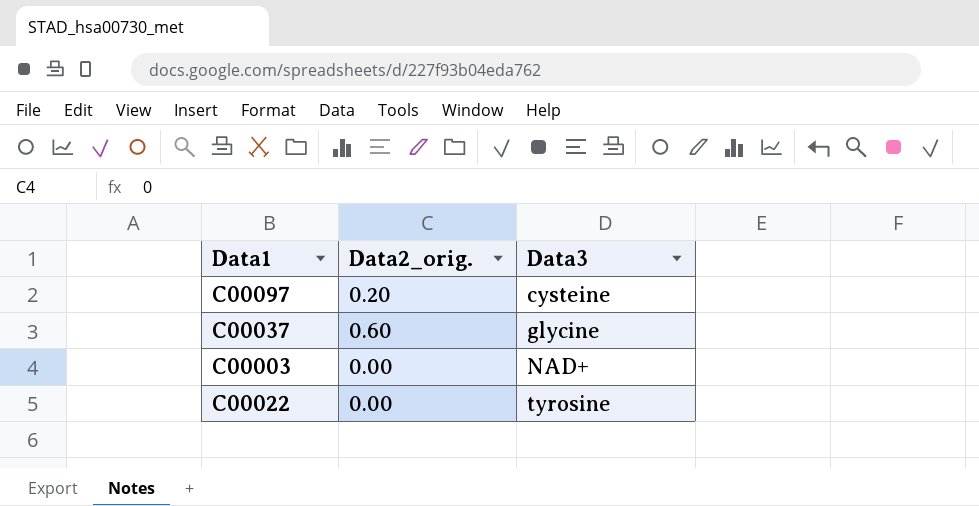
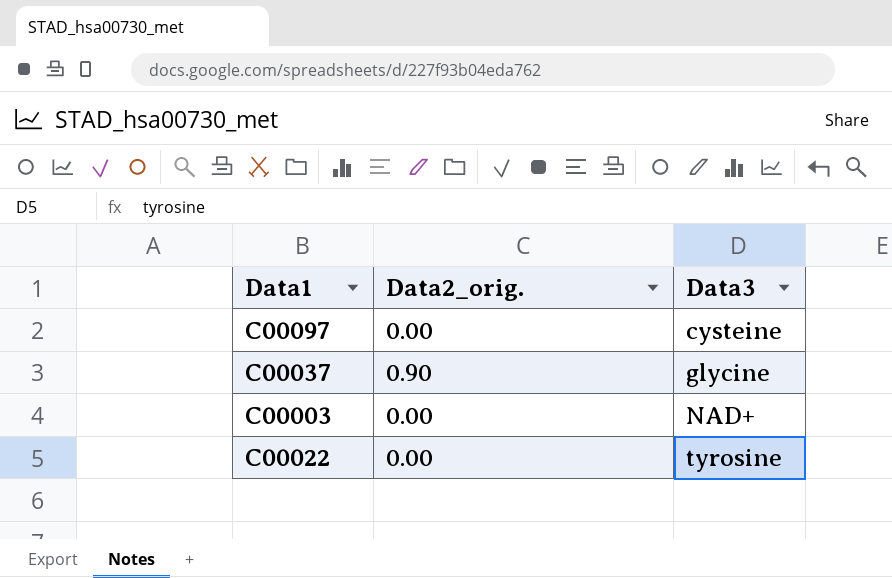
C00097 | Data2_orig.: 0.20 -> 0.00
C00037 | Data2_orig.: 0.60 -> 0.90

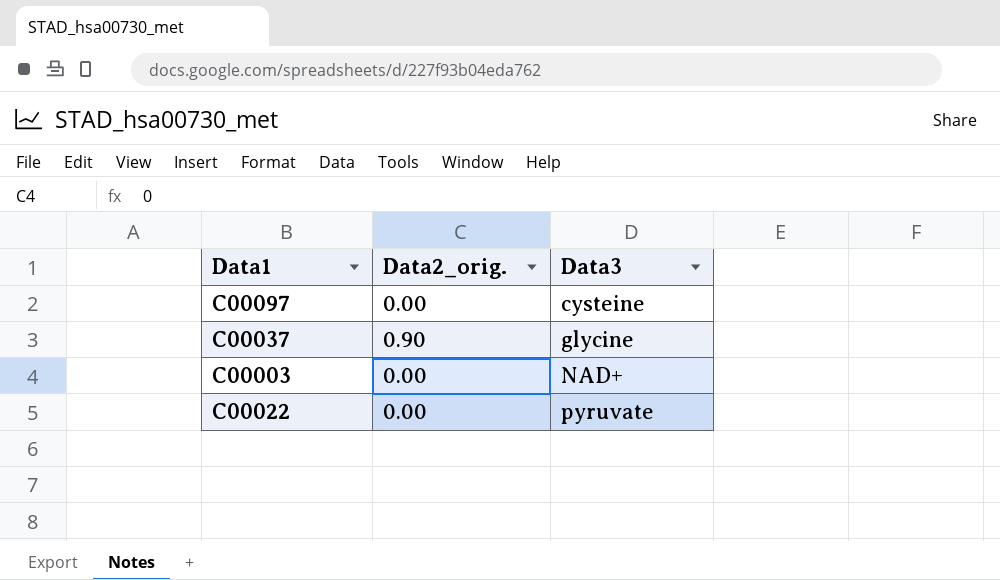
C00022 | Data3: tyrosine -> pyruvate

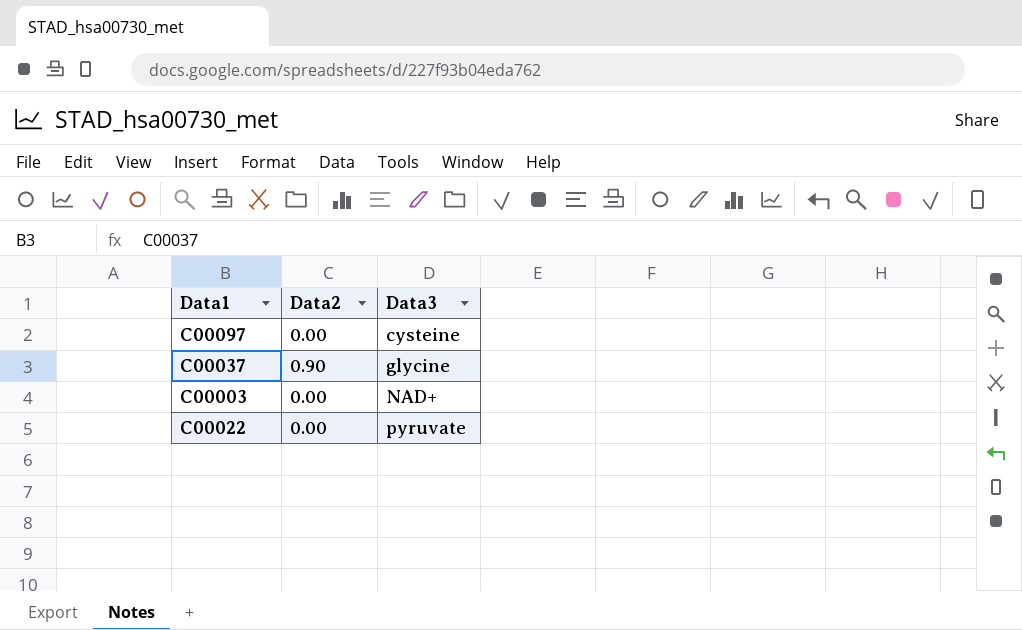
column name: Data2_orig. -> Data2

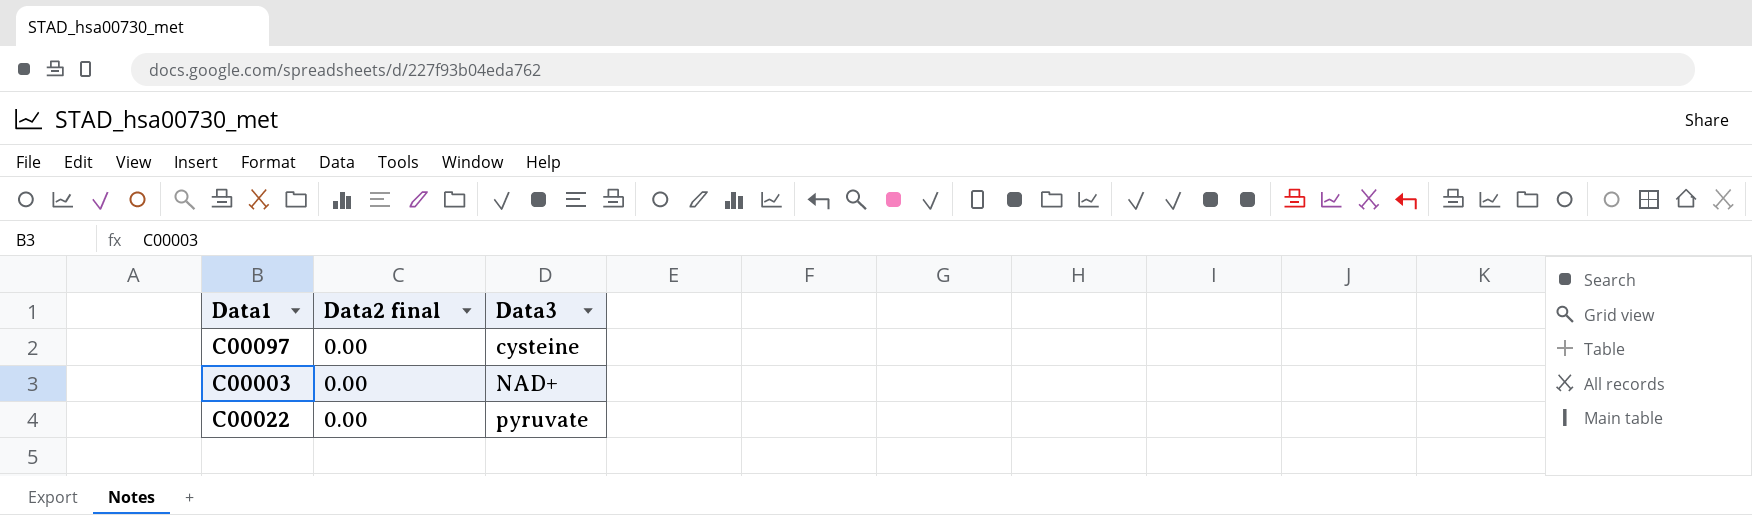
column name: Data2 -> Data2 final
row C00037: 0.90 | glycine -> none

